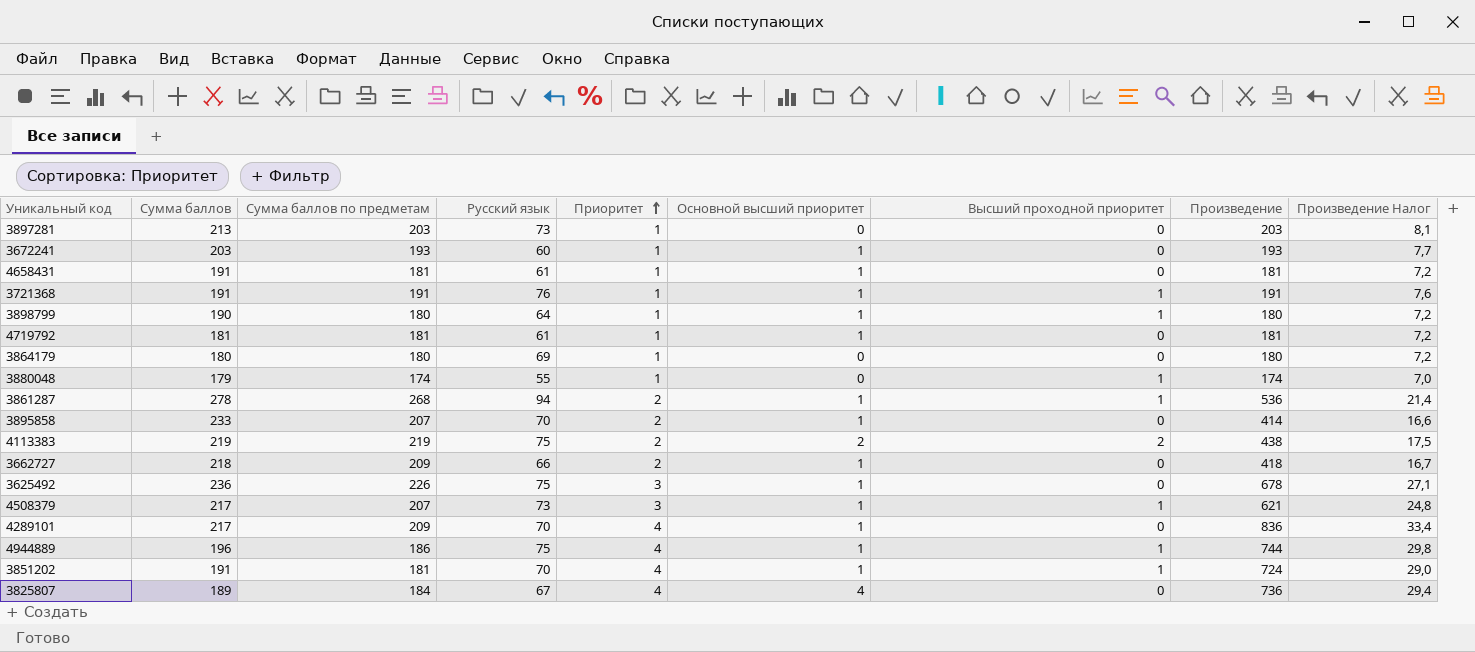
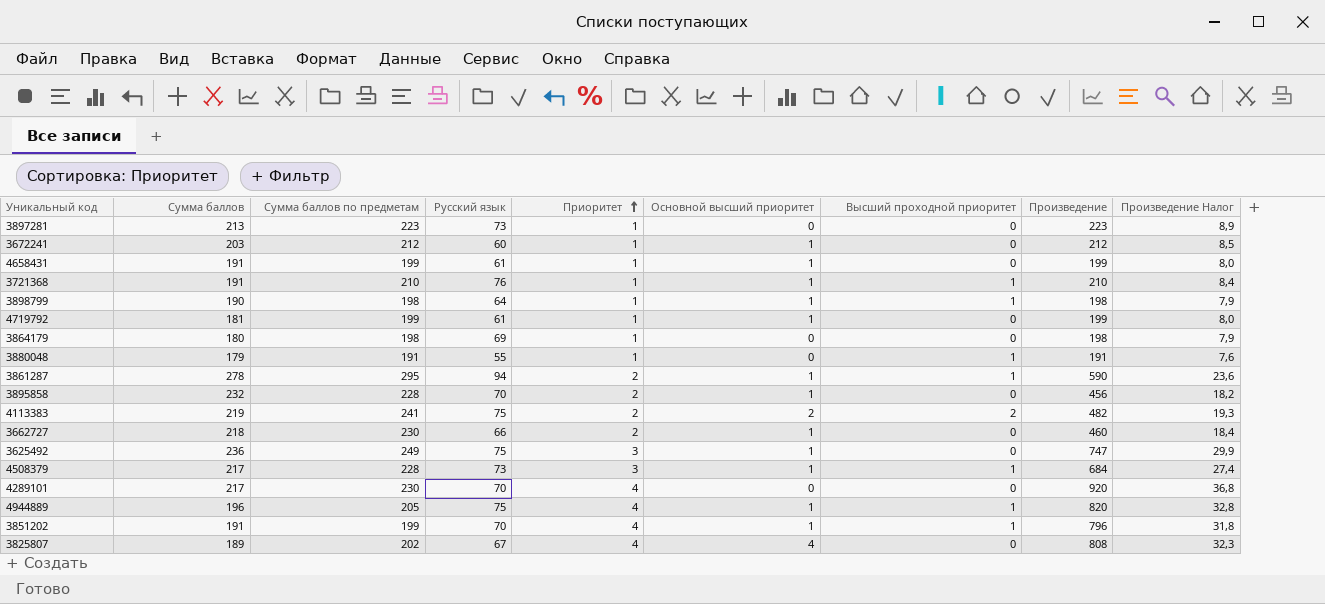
3897281 | Сумма баллов по предметам: 203 -> 223
3897281 | Произведение: 203 -> 223
3897281 | Произведение Налог: 8,1 -> 8,9
3672241 | Сумма баллов по предметам: 193 -> 212
3672241 | Произведение: 193 -> 212
3672241 | Произведение Налог: 7,7 -> 8,5
4658431 | Сумма баллов по предметам: 181 -> 199
4658431 | Произведение: 181 -> 199
4658431 | Произведение Налог: 7,2 -> 8,0
3721368 | Сумма баллов по предметам: 191 -> 210
3721368 | Произведение: 191 -> 210
3721368 | Произведение Налог: 7,6 -> 8,4
3898799 | Сумма баллов по предметам: 180 -> 198
3898799 | Произведение: 180 -> 198
3898799 | Произведение Налог: 7,2 -> 7,9
4719792 | Сумма баллов по предметам: 181 -> 199
4719792 | Произведение: 181 -> 199
4719792 | Произведение Налог: 7,2 -> 8,0
3864179 | Сумма баллов по предметам: 180 -> 198
3864179 | Произведение: 180 -> 198
3864179 | Произведение Налог: 7,2 -> 7,9
3880048 | Сумма баллов по предметам: 174 -> 191
3880048 | Произведение: 174 -> 191
3880048 | Произведение Налог: 7,0 -> 7,6
3861287 | Сумма баллов по предметам: 268 -> 295
3861287 | Произведение: 536 -> 590
3861287 | Произведение Налог: 21,4 -> 23,6
3895858 | Сумма баллов: 233 -> 232
3895858 | Сумма баллов по предметам: 207 -> 228
3895858 | Произведение: 414 -> 456
3895858 | Произведение Налог: 16,6 -> 18,2
4113383 | Сумма баллов по предметам: 219 -> 241
4113383 | Произведение: 438 -> 482
4113383 | Произведение Налог: 17,5 -> 19,3
3662727 | Сумма баллов по предметам: 209 -> 230
3662727 | Произведение: 418 -> 460
3662727 | Произведение Налог: 16,7 -> 18,4
3625492 | Сумма баллов по предметам: 226 -> 249
3625492 | Произведение: 678 -> 747
3625492 | Произведение Налог: 27,1 -> 29,9
4508379 | Сумма баллов по предметам: 207 -> 228
4508379 | Произведение: 621 -> 684
4508379 | Произведение Налог: 24,8 -> 27,4
4289101 | Сумма баллов по предметам: 209 -> 230
4289101 | Основной высший приоритет: 1 -> 0
4289101 | Произведение: 836 -> 920
4289101 | Произведение Налог: 33,4 -> 36,8
4944889 | Сумма баллов по предметам: 186 -> 205
4944889 | Произведение: 744 -> 820
4944889 | Произведение Налог: 29,8 -> 32,8
3851202 | Сумма баллов по предметам: 181 -> 199
3851202 | Произведение: 724 -> 796
3851202 | Произведение Налог: 29,0 -> 31,8
3825807 | Сумма баллов по предметам: 184 -> 202
3825807 | Произведение: 736 -> 808
3825807 | Произведение Налог: 29,4 -> 32,3

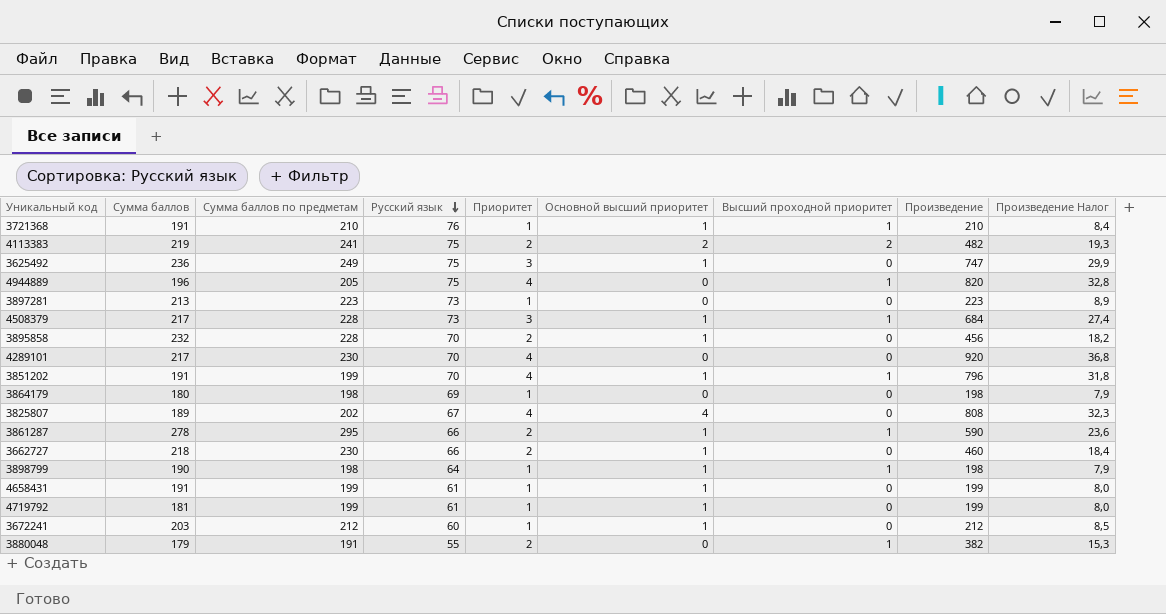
row order: Приоритет ascending -> Русский язык descending
4944889 | Основной высший приоритет: 1 -> 0
3861287 | Русский язык: 94 -> 66
3880048 | Приоритет: 1 -> 2
3880048 | Произведение: 191 -> 382
3880048 | Произведение Налог: 7,6 -> 15,3

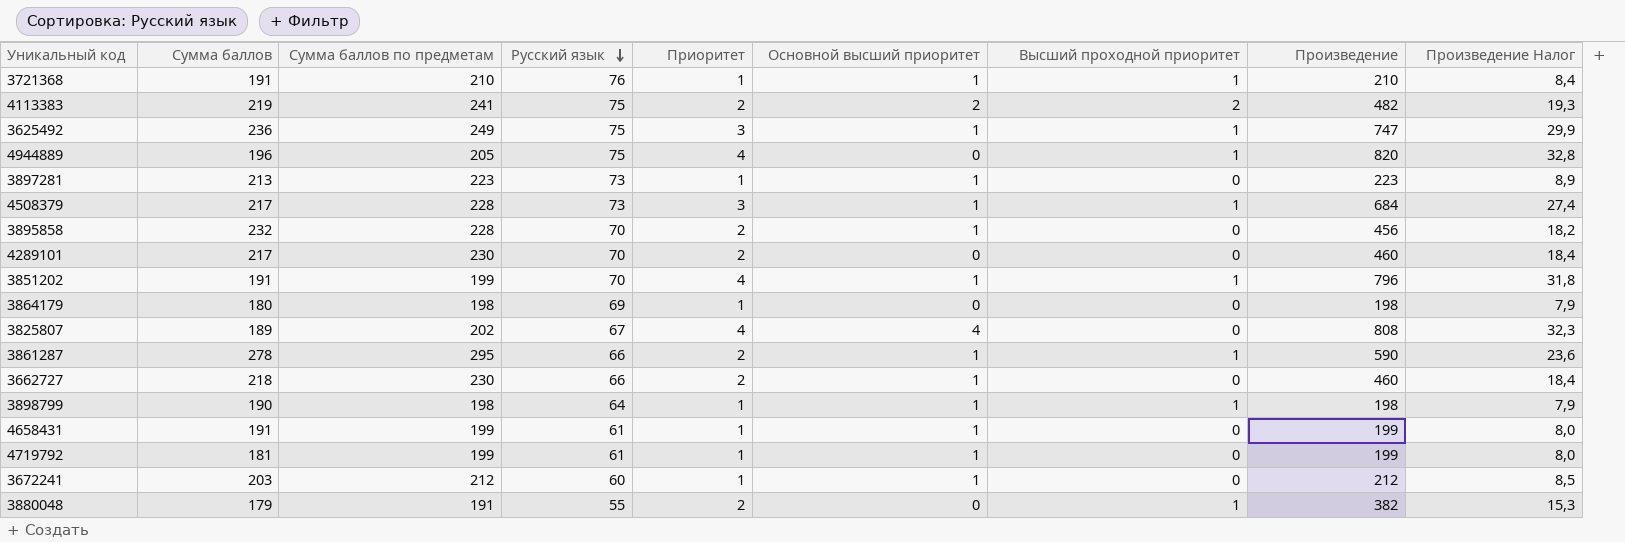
3625492 | Высший проходной приоритет: 0 -> 1
3897281 | Основной высший приоритет: 0 -> 1
4289101 | Приоритет: 4 -> 2
4289101 | Произведение: 920 -> 460
4289101 | Произведение Налог: 36,8 -> 18,4

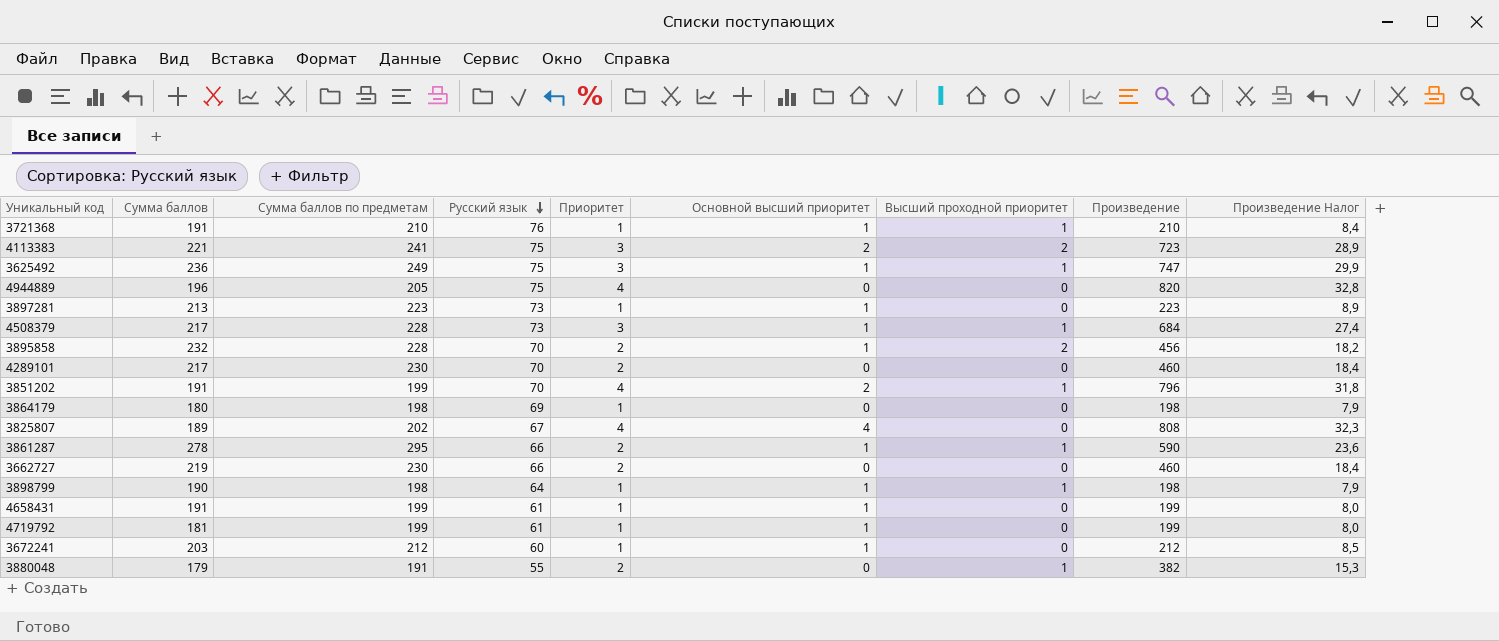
4113383 | Сумма баллов: 219 -> 221
4113383 | Приоритет: 2 -> 3
4113383 | Произведение: 482 -> 723
4113383 | Произведение Налог: 19,3 -> 28,9
4944889 | Высший проходной приоритет: 1 -> 0
3895858 | Высший проходной приоритет: 0 -> 2
3851202 | Основной высший приоритет: 1 -> 2
3662727 | Сумма баллов: 218 -> 219
3662727 | Основной высший приоритет: 1 -> 0

